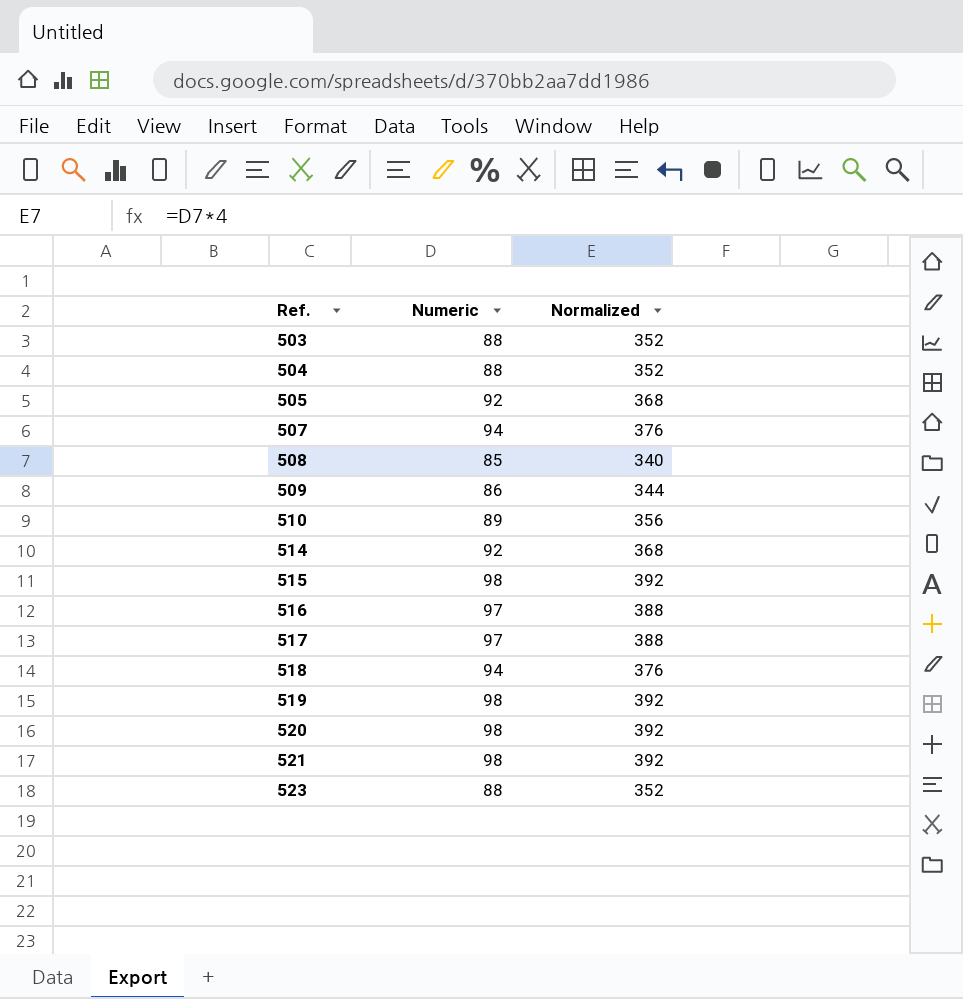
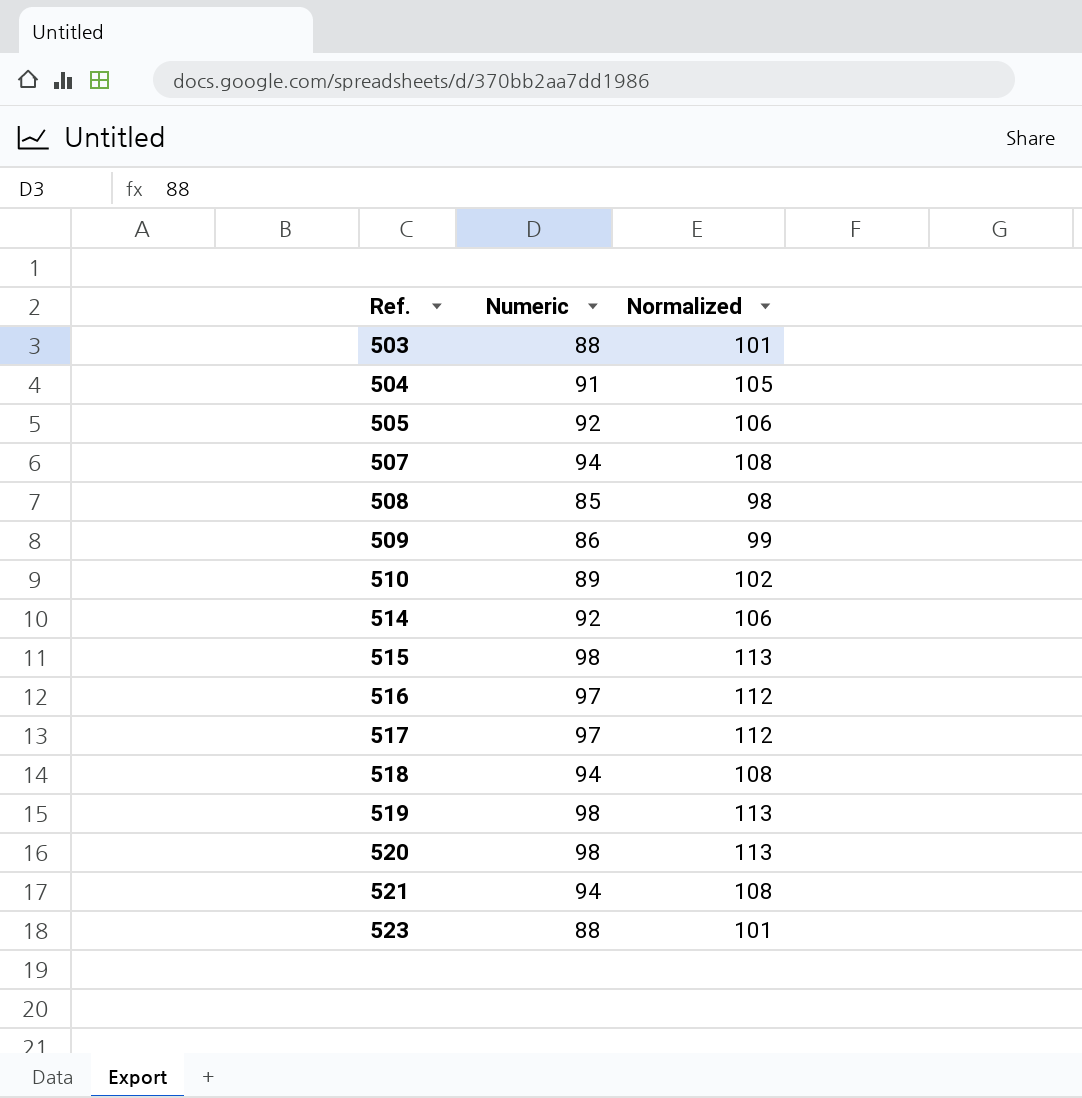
column Normalized | formula: [Numeric] * 4 -> [Numeric] * 1.15
504 | Numeric: 88 -> 91
521 | Numeric: 98 -> 94

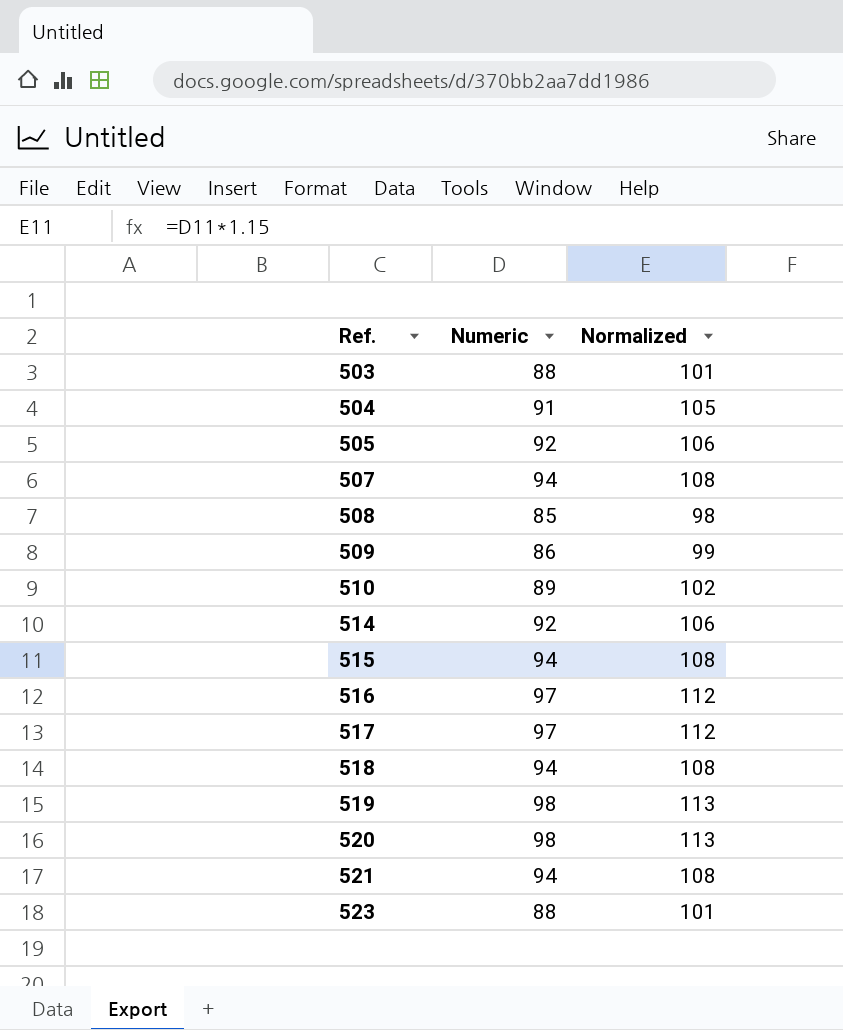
515 | Numeric: 98 -> 94
515 | Normalized: 113 -> 108

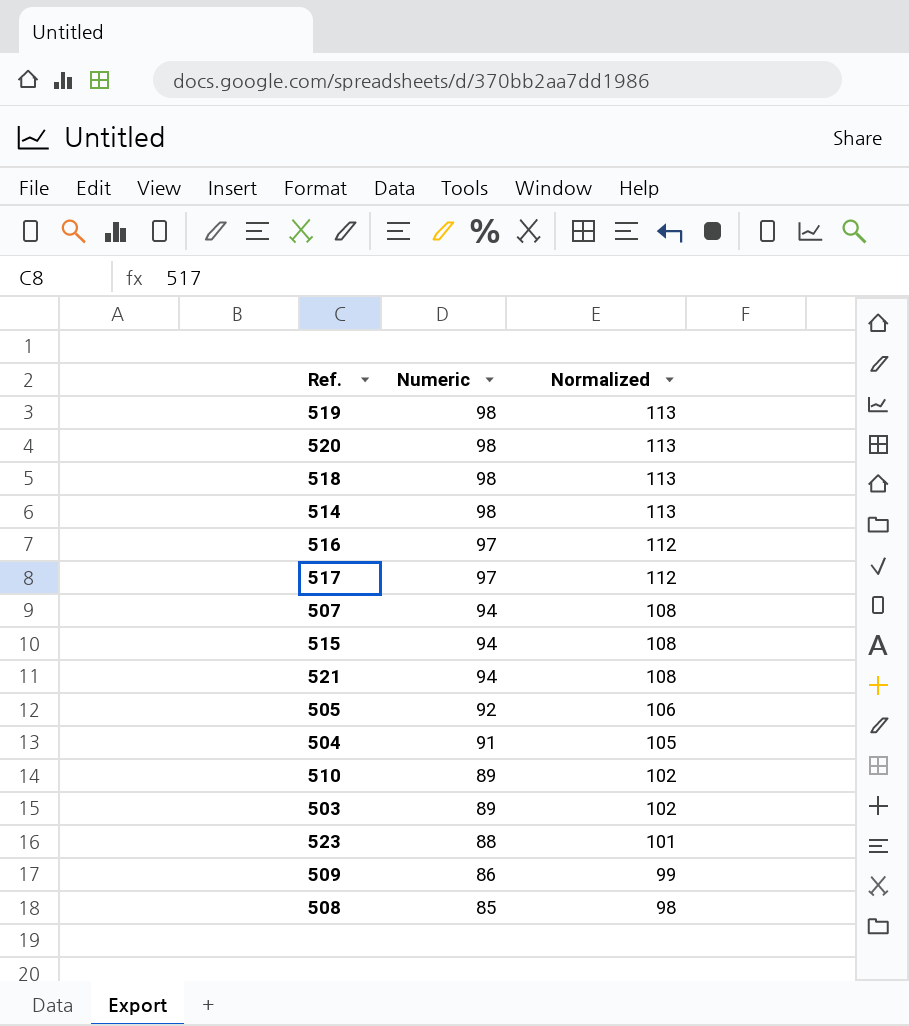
row order: Ref. ascending -> Numeric descending
518 | Numeric: 94 -> 98
518 | Normalized: 108 -> 113
514 | Numeric: 92 -> 98
514 | Normalized: 106 -> 113
503 | Numeric: 88 -> 89
503 | Normalized: 101 -> 102

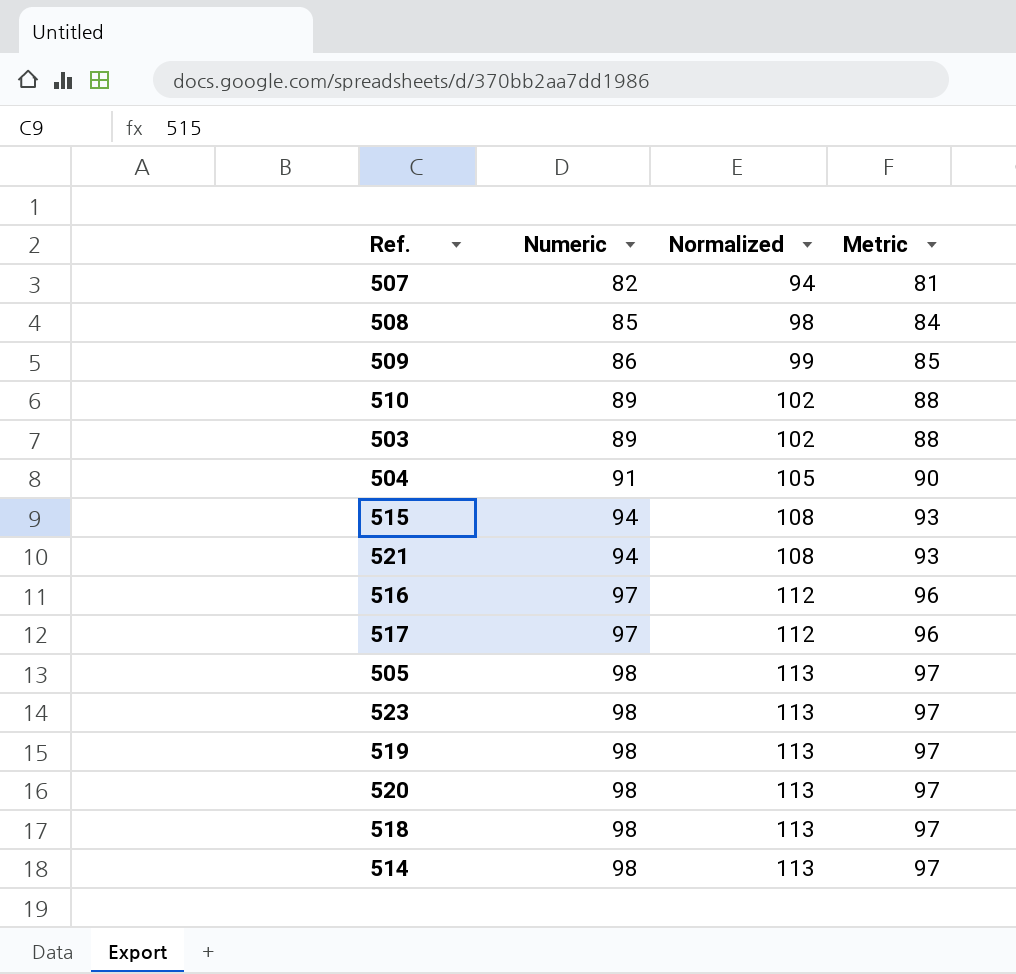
row order: Numeric descending -> Numeric ascending
column Metric | formula: none -> [Numeric] - 1
507 | Numeric: 94 -> 82
507 | Normalized: 108 -> 94
505 | Numeric: 92 -> 98
505 | Normalized: 106 -> 113
523 | Numeric: 88 -> 98
523 | Normalized: 101 -> 113

